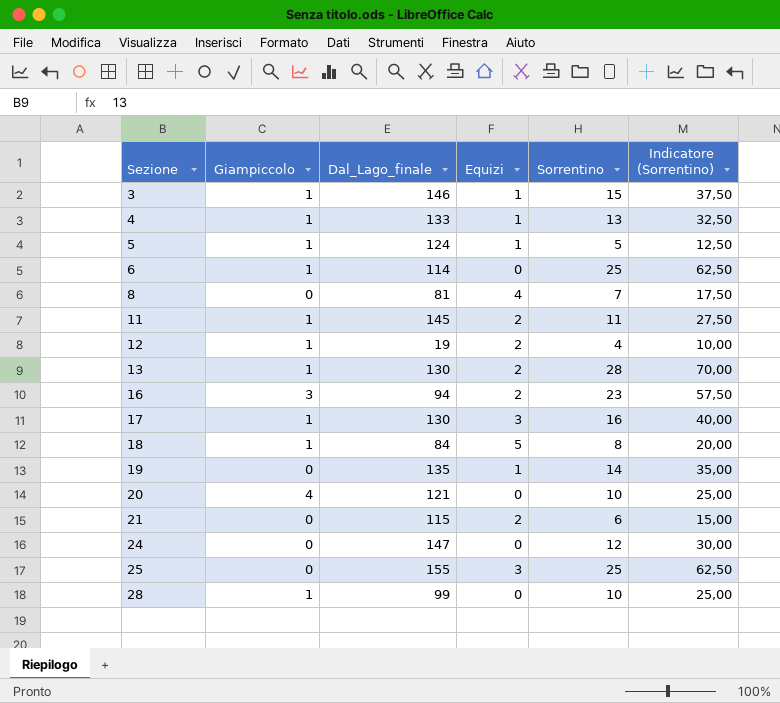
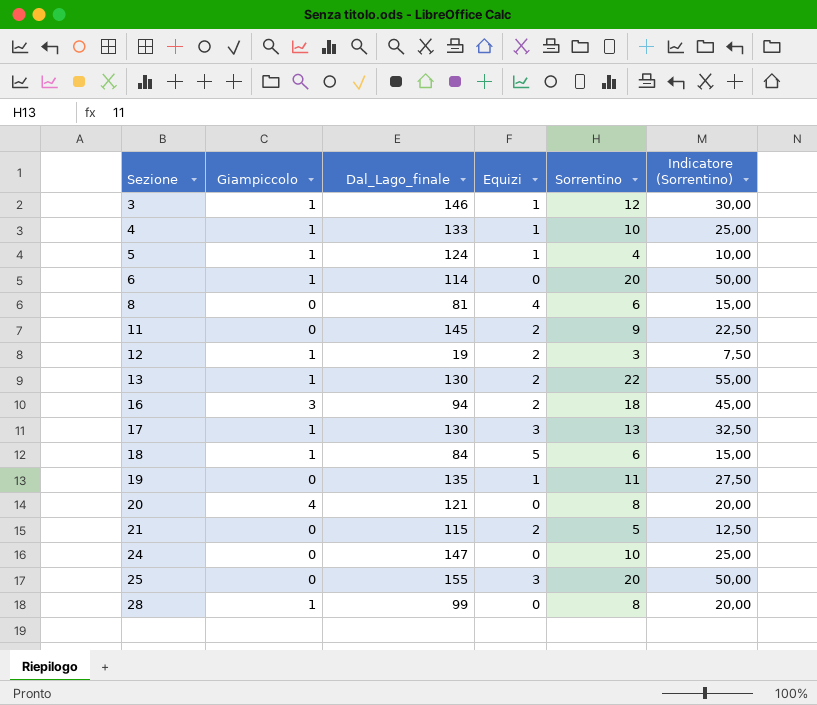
3 | Sorrentino: 15 -> 12
3 | Indicatore (Sorrentino): 37,50 -> 30,00
4 | Sorrentino: 13 -> 10
4 | Indicatore (Sorrentino): 32,50 -> 25,00
5 | Sorrentino: 5 -> 4
5 | Indicatore (Sorrentino): 12,50 -> 10,00
6 | Sorrentino: 25 -> 20
6 | Indicatore (Sorrentino): 62,50 -> 50,00
8 | Sorrentino: 7 -> 6
8 | Indicatore (Sorrentino): 17,50 -> 15,00
11 | Giampiccolo: 1 -> 0
11 | Sorrentino: 11 -> 9
11 | Indicatore (Sorrentino): 27,50 -> 22,50
12 | Sorrentino: 4 -> 3
12 | Indicatore (Sorrentino): 10,00 -> 7,50
13 | Sorrentino: 28 -> 22
13 | Indicatore (Sorrentino): 70,00 -> 55,00
16 | Sorrentino: 23 -> 18
16 | Indicatore (Sorrentino): 57,50 -> 45,00
17 | Sorrentino: 16 -> 13
17 | Indicatore (Sorrentino): 40,00 -> 32,50
18 | Sorrentino: 8 -> 6
18 | Indicatore (Sorrentino): 20,00 -> 15,00
19 | Sorrentino: 14 -> 11
19 | Indicatore (Sorrentino): 35,00 -> 27,50
20 | Sorrentino: 10 -> 8
20 | Indicatore (Sorrentino): 25,00 -> 20,00
21 | Sorrentino: 6 -> 5
21 | Indicatore (Sorrentino): 15,00 -> 12,50
24 | Sorrentino: 12 -> 10
24 | Indicatore (Sorrentino): 30,00 -> 25,00
25 | Sorrentino: 25 -> 20
25 | Indicatore (Sorrentino): 62,50 -> 50,00
28 | Sorrentino: 10 -> 8
28 | Indicatore (Sorrentino): 25,00 -> 20,00

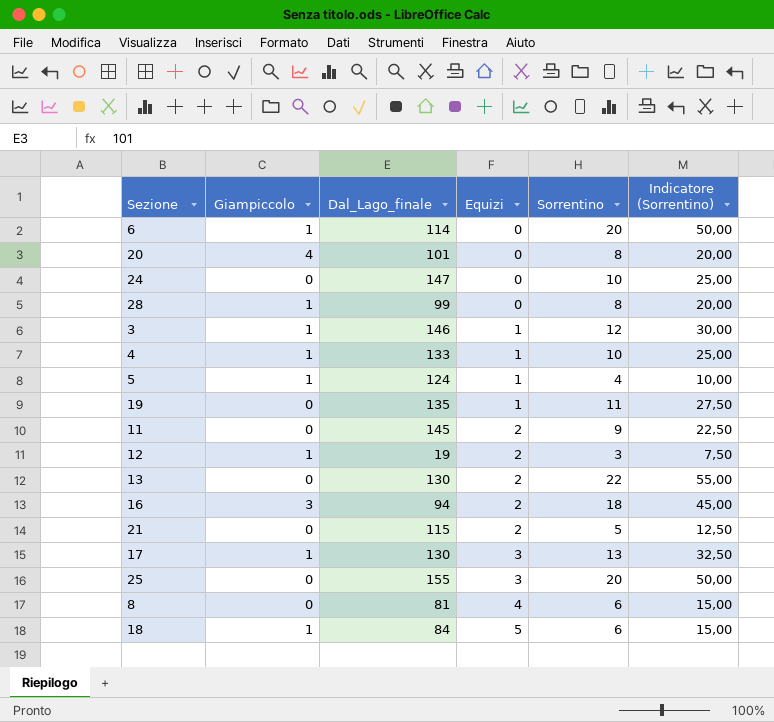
row order: Sezione ascending -> Equizi ascending
20 | Dal_Lago_finale: 121 -> 101
13 | Giampiccolo: 1 -> 0

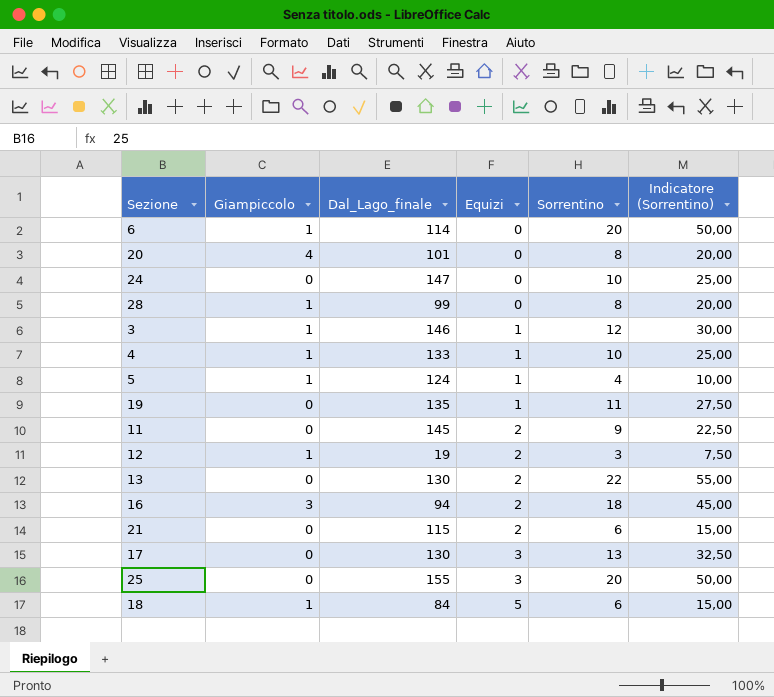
row 8: 0 | 81 | 4 | 6 | 15,00 -> none
21 | Sorrentino: 5 -> 6
21 | Indicatore (Sorrentino): 12,50 -> 15,00
17 | Giampiccolo: 1 -> 0

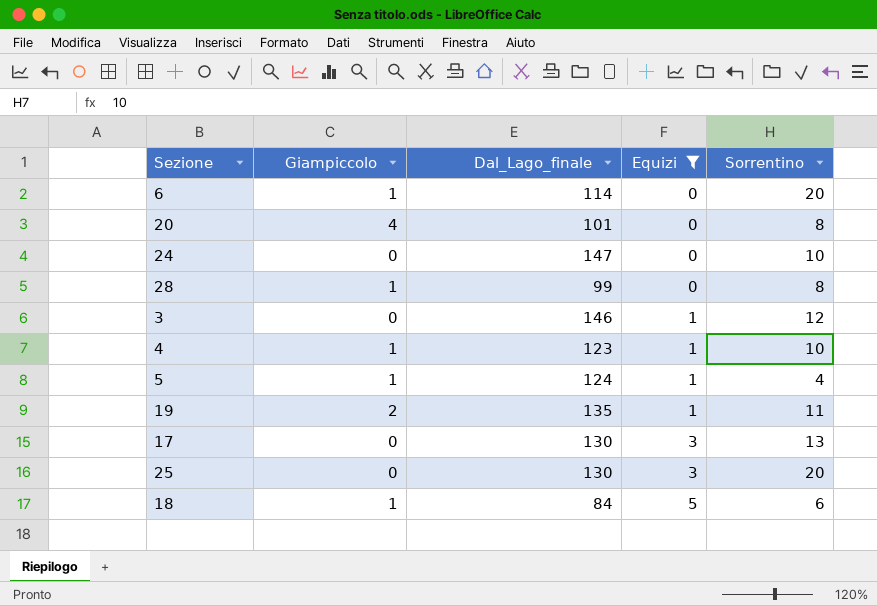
filter: none -> Equizi != 2
column Indicatore (Sorrentino) | formula: [Sorrentino] * 2,5 -> none
3 | Giampiccolo: 1 -> 0
4 | Dal_Lago_finale: 133 -> 123
19 | Giampiccolo: 0 -> 2
25 | Dal_Lago_finale: 155 -> 130

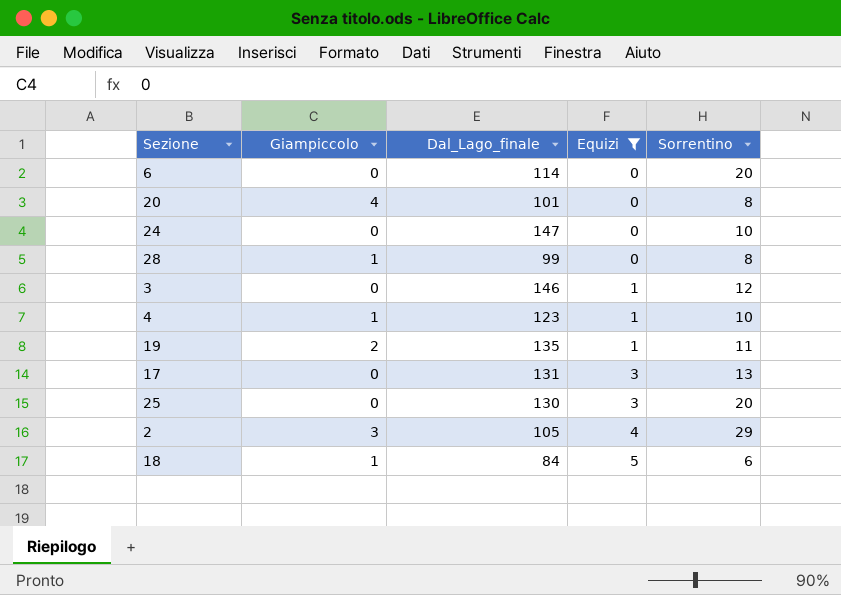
row 5: 1 | 124 | 1 | 4 -> none
6 | Giampiccolo: 1 -> 0
17 | Dal_Lago_finale: 130 -> 131
row 2: none -> 3 | 105 | 4 | 29

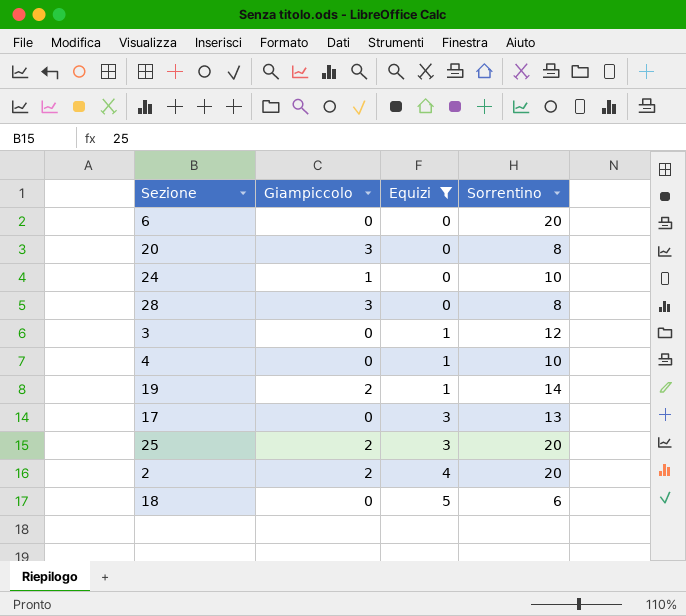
column Dal_Lago_finale | position: 3 -> none
20 | Giampiccolo: 4 -> 3
24 | Giampiccolo: 0 -> 1
28 | Giampiccolo: 1 -> 3
4 | Giampiccolo: 1 -> 0
19 | Sorrentino: 11 -> 14
25 | Giampiccolo: 0 -> 2
2 | Giampiccolo: 3 -> 2
2 | Sorrentino: 29 -> 20
18 | Giampiccolo: 1 -> 0

